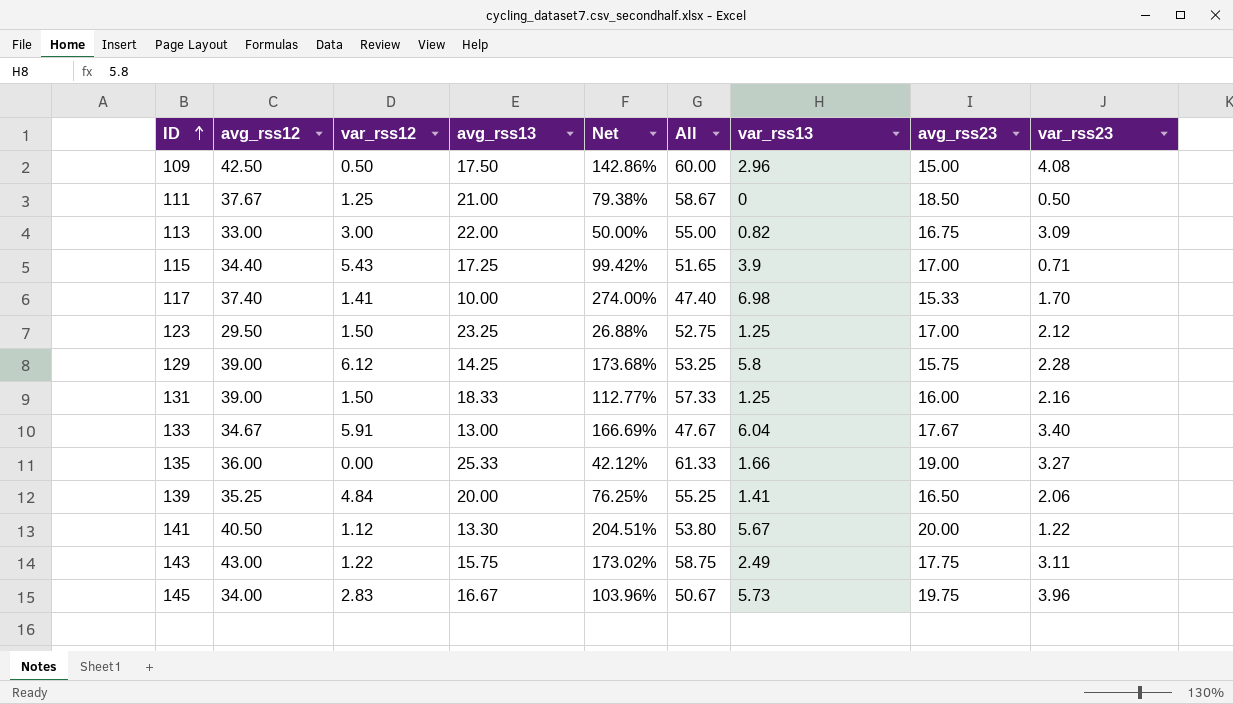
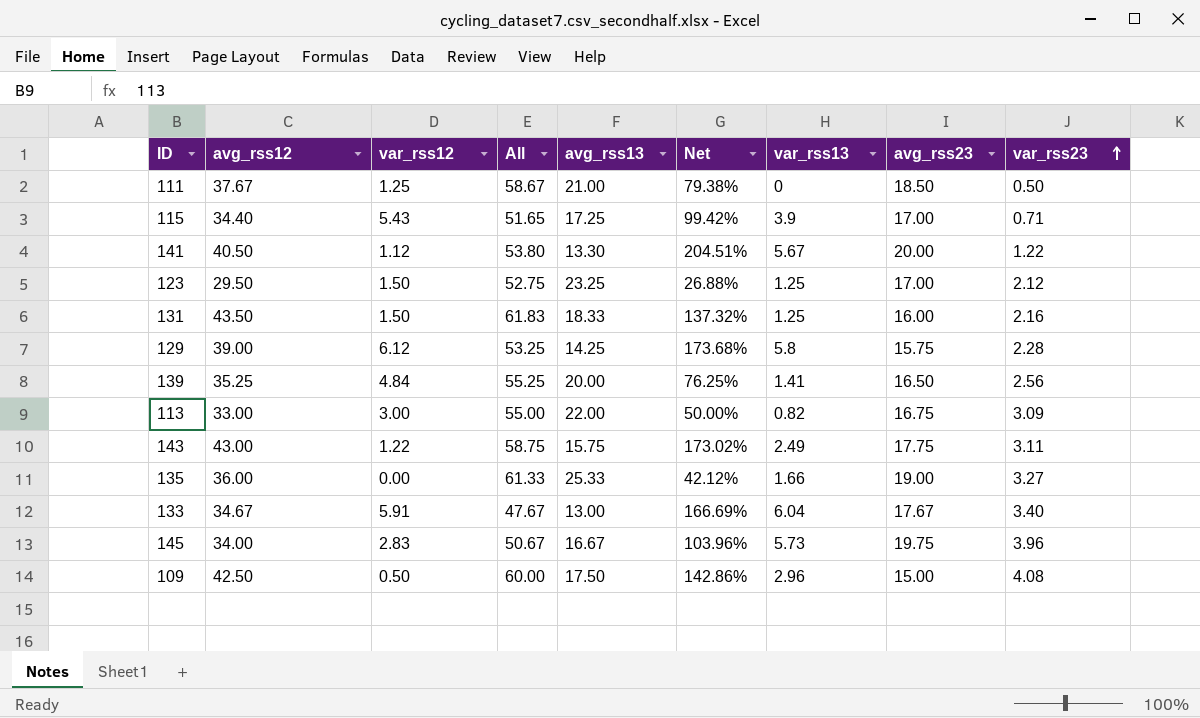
row order: ID ascending -> var_rss23 ascending
column All | position: 6 -> 4
row 117: 37.40 | 1.41 | 10.00 | 274.00% | 47.40 | 6.98 | 15.33 | 1.70 -> none
131 | avg_rss12: 39.00 -> 43.50
131 | All: 57.33 -> 61.83
131 | Net: 112.77% -> 137.32%
139 | var_rss23: 2.06 -> 2.56

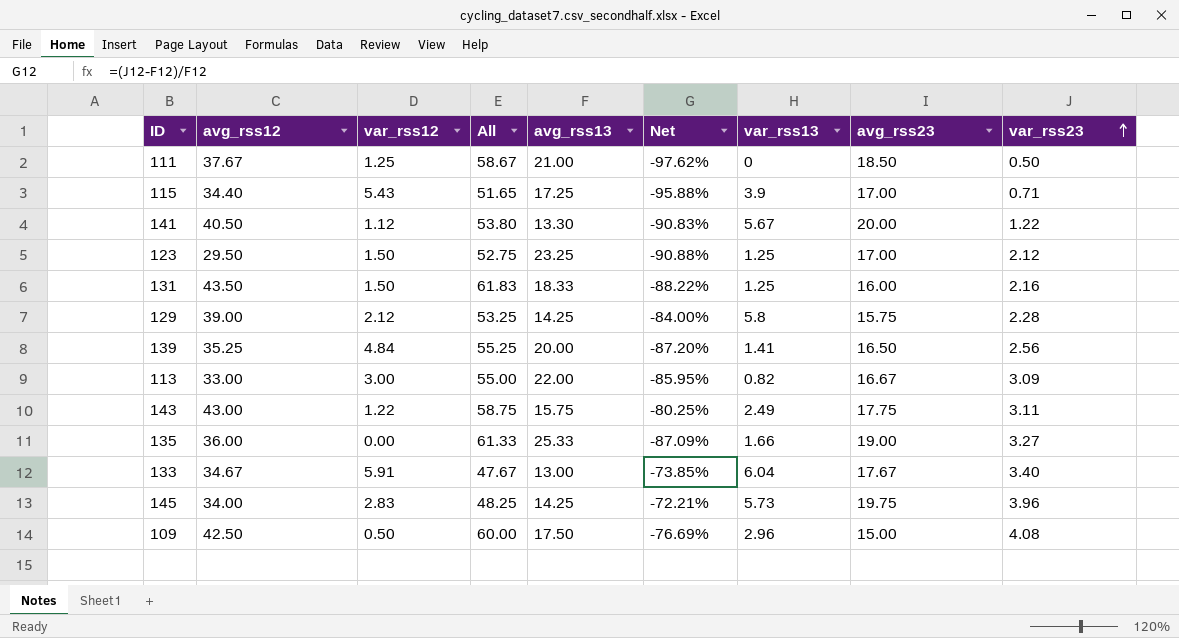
column Net | formula: ([avg_rss12] - [avg_rss13]) / [avg_rss13] -> ([var_rss23] - [avg_rss13]) / [avg_rss13]
129 | var_rss12: 6.12 -> 2.12
113 | avg_rss23: 16.75 -> 16.67
145 | All: 50.67 -> 48.25
145 | avg_rss13: 16.67 -> 14.25

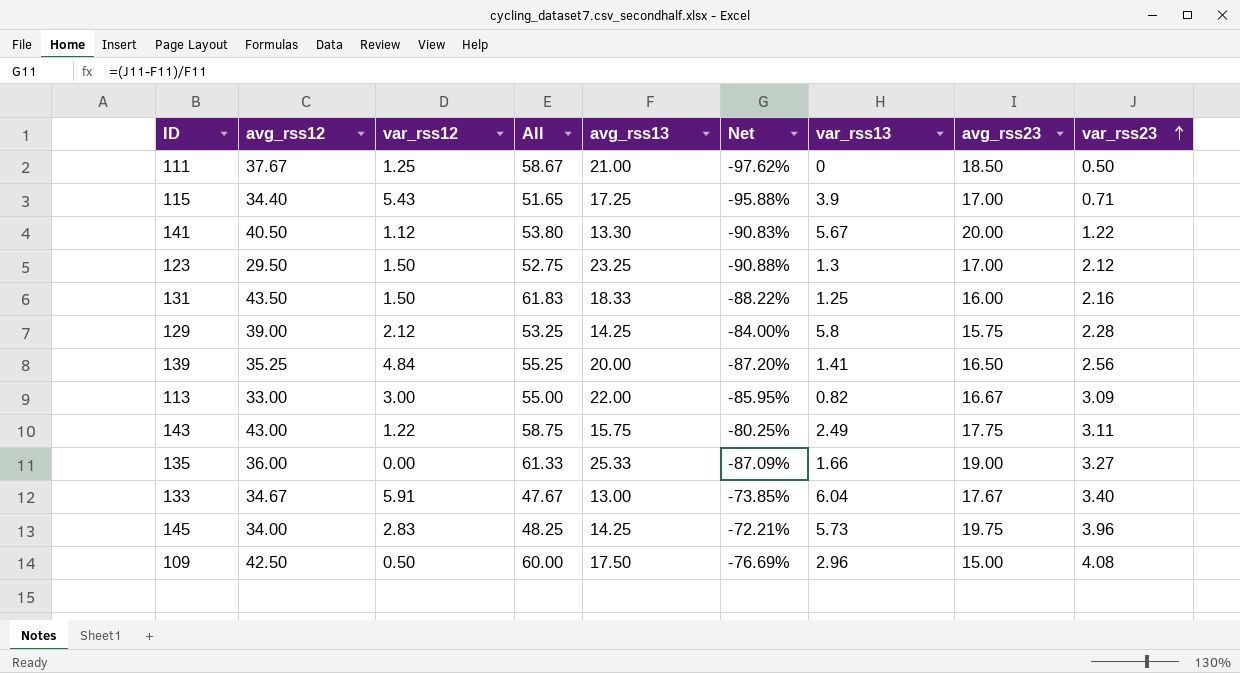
123 | var_rss13: 1.25 -> 1.3

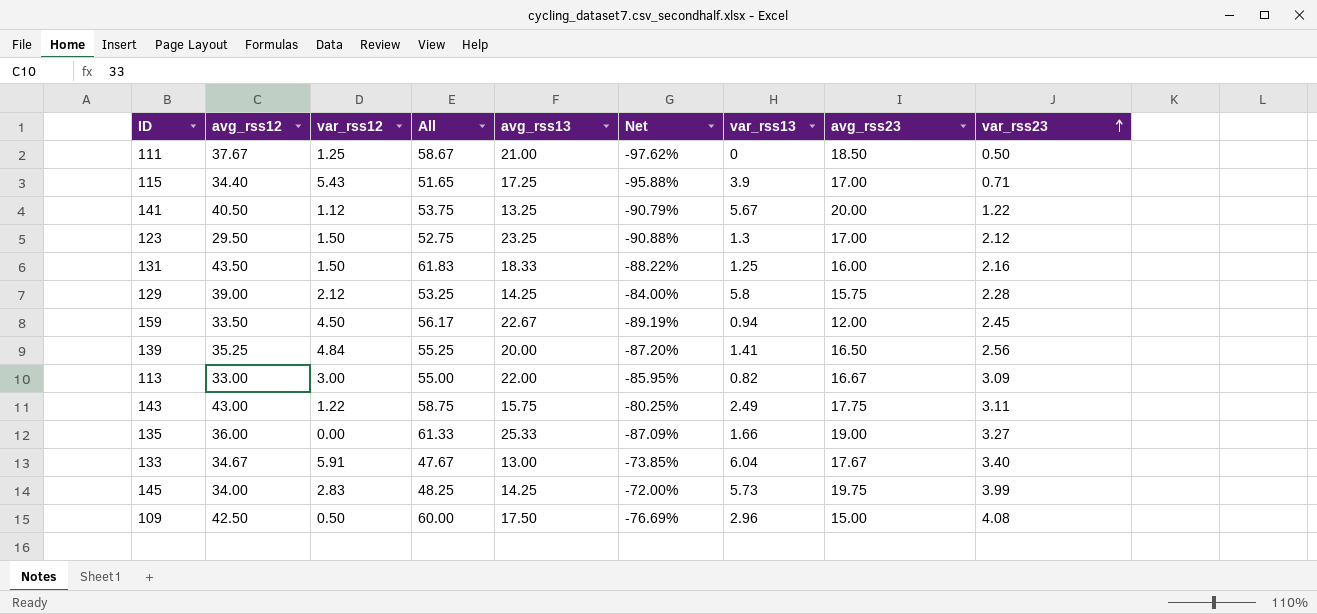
141 | All: 53.80 -> 53.75
141 | avg_rss13: 13.30 -> 13.25
141 | Net: -90.83% -> -90.79%
row 159: none -> 33.50 | 4.50 | 56.17 | 22.67 | -89.19% | 0.94 | 12.00 | 2.45
145 | Net: -72.21% -> -72.00%
145 | var_rss23: 3.96 -> 3.99

